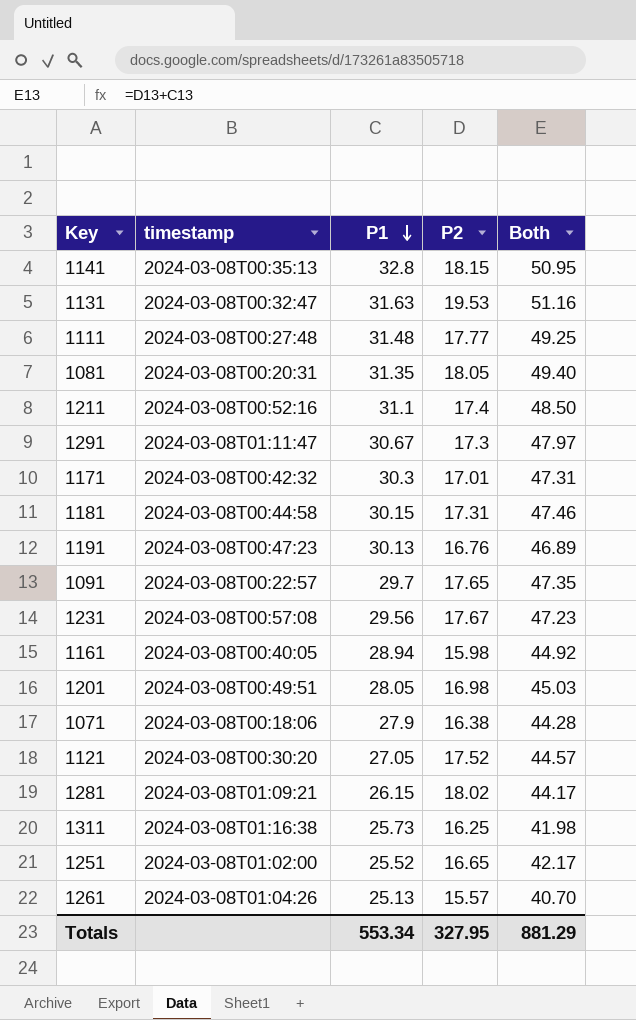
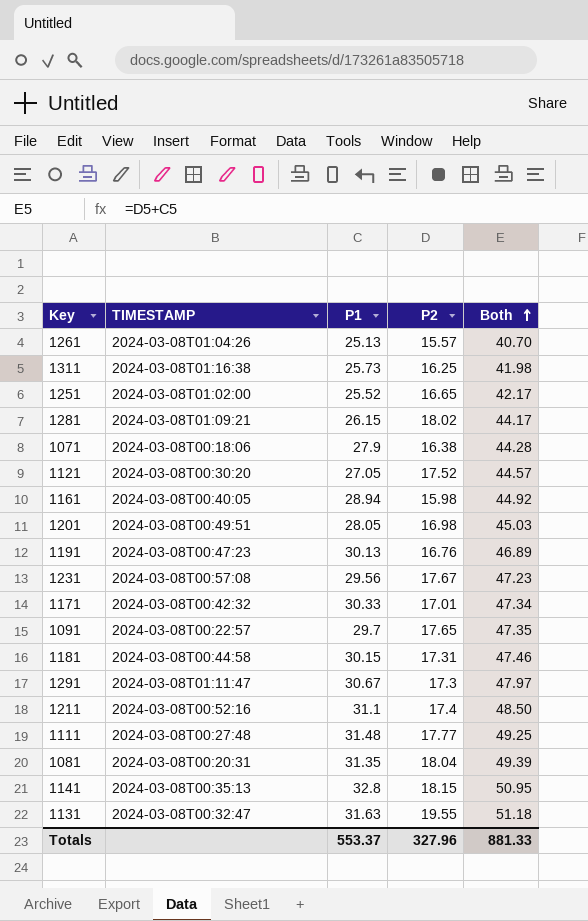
row order: P1 descending -> Both ascending
column name: timestamp -> TIMESTAMP
1171 | P1: 30.3 -> 30.33
1171 | Both: 47.31 -> 47.34
1081 | P2: 18.05 -> 18.04
1081 | Both: 49.40 -> 49.39
1131 | P2: 19.53 -> 19.55
1131 | Both: 51.16 -> 51.18
Totals | P1: 553.34 -> 553.37
Totals | P2: 327.95 -> 327.96
Totals | Both: 881.29 -> 881.33

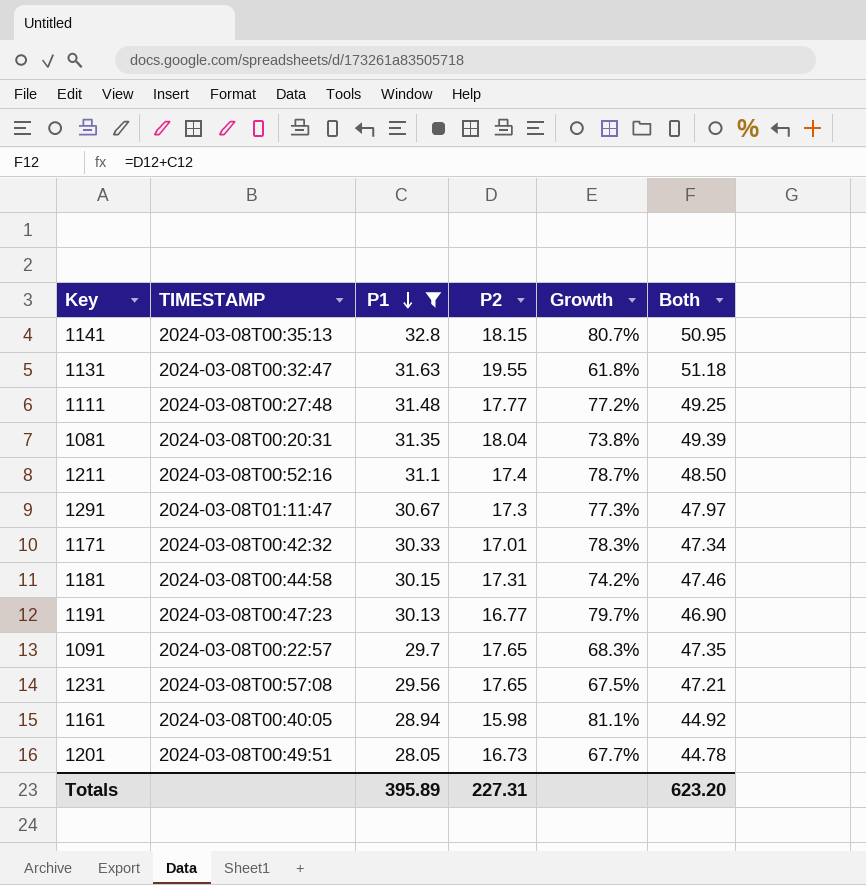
filter: none -> P1 >= 28.05
row order: Both ascending -> P1 descending
column Growth | formula: none -> ([P1] - [P2]) / [P2]
1191 | P2: 16.76 -> 16.77
1191 | Both: 46.89 -> 46.90
1231 | P2: 17.67 -> 17.65
1231 | Both: 47.23 -> 47.21
1201 | P2: 16.98 -> 16.73
1201 | Both: 45.03 -> 44.78
Totals | P1: 553.37 -> 395.89
Totals | P2: 327.96 -> 227.31
Totals | Both: 881.33 -> 623.20

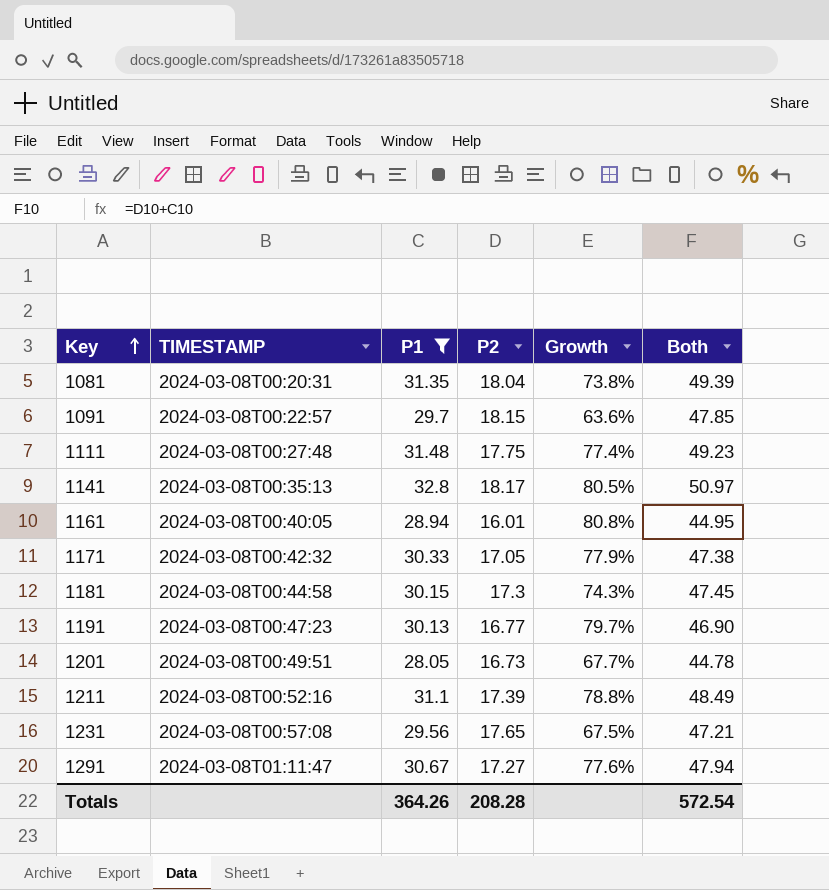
row order: P1 descending -> Key ascending
row 1131: 2024-03-08T00:32:47 | 31.63 | 19.55 | 61.8% | 51.18 -> none
1091 | P2: 17.65 -> 18.15
1091 | Growth: 68.3% -> 63.6%
1091 | Both: 47.35 -> 47.85
1111 | P2: 17.77 -> 17.75
1111 | Growth: 77.2% -> 77.4%
1111 | Both: 49.25 -> 49.23
1141 | P2: 18.15 -> 18.17
1141 | Growth: 80.7% -> 80.5%
1141 | Both: 50.95 -> 50.97
1161 | P2: 15.98 -> 16.01
1161 | Growth: 81.1% -> 80.8%
1161 | Both: 44.92 -> 44.95
1171 | P2: 17.01 -> 17.05
1171 | Growth: 78.3% -> 77.9%
1171 | Both: 47.34 -> 47.38
1181 | P2: 17.31 -> 17.3
1181 | Growth: 74.2% -> 74.3%
1181 | Both: 47.46 -> 47.45
1211 | P2: 17.4 -> 17.39
1211 | Growth: 78.7% -> 78.8%
1211 | Both: 48.50 -> 48.49
1291 | P2: 17.3 -> 17.27
1291 | Growth: 77.3% -> 77.6%
1291 | Both: 47.97 -> 47.94
Totals | P1: 395.89 -> 364.26
Totals | P2: 227.31 -> 208.28
Totals | Both: 623.20 -> 572.54

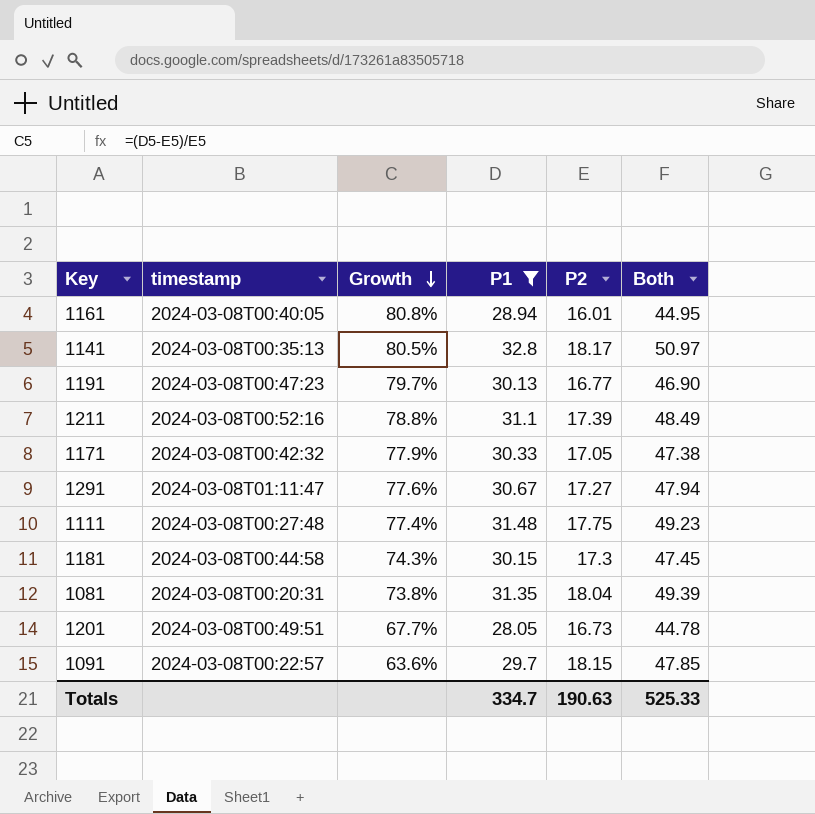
row order: Key ascending -> Growth descending
column name: TIMESTAMP -> timestamp
column Growth | position: 5 -> 3
row 1231: 2024-03-08T00:57:08 | 29.56 | 17.65 | 67.5% | 47.21 -> none
Totals | P1: 364.26 -> 334.7
Totals | P2: 208.28 -> 190.63
Totals | Both: 572.54 -> 525.33

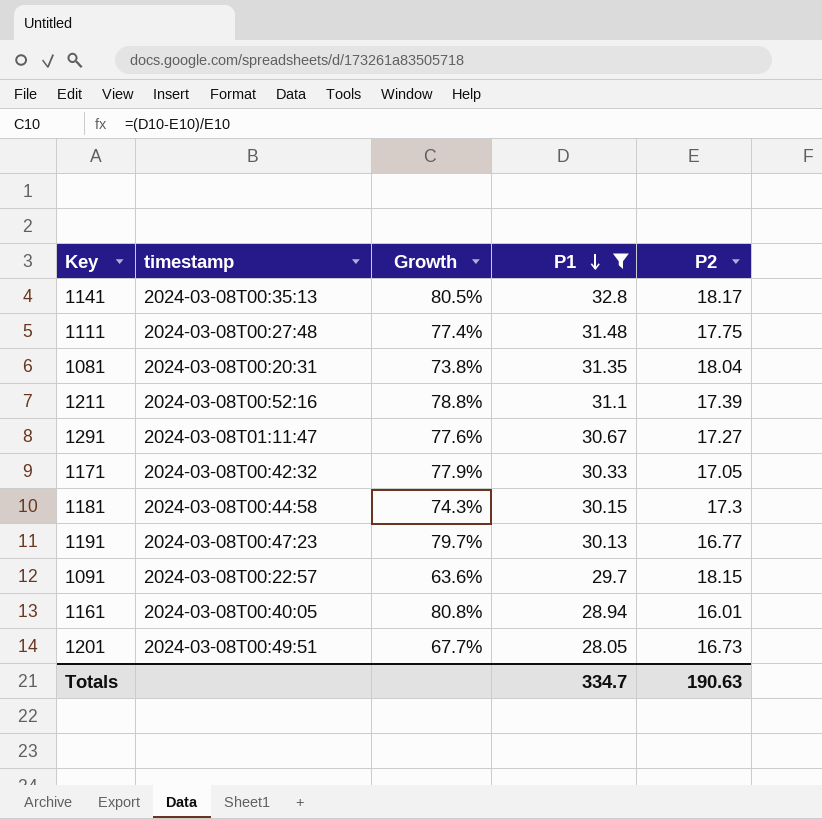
row order: Growth descending -> P1 descending
column Both | formula: [P1] + [P2] -> none

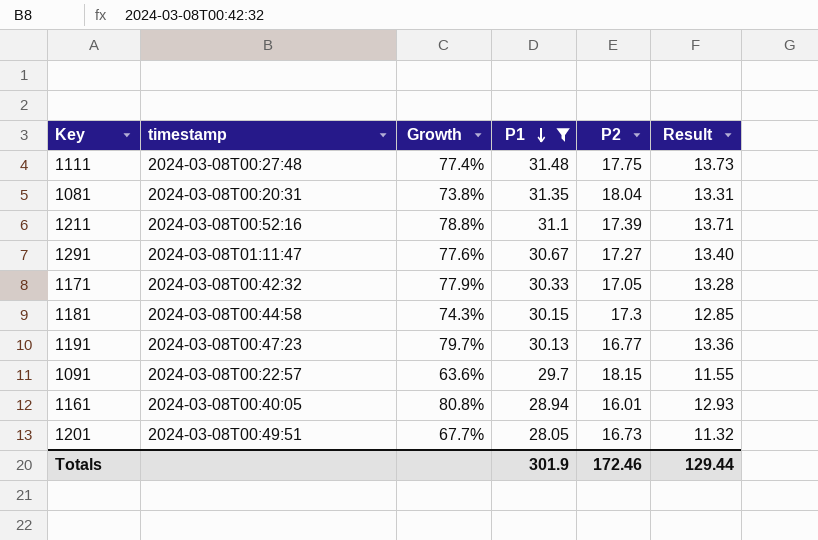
column Result | formula: none -> [P1] - [P2]
row 1141: 2024-03-08T00:35:13 | 80.5% | 32.8 | 18.17 -> none
Totals | P1: 334.7 -> 301.9
Totals | P2: 190.63 -> 172.46

